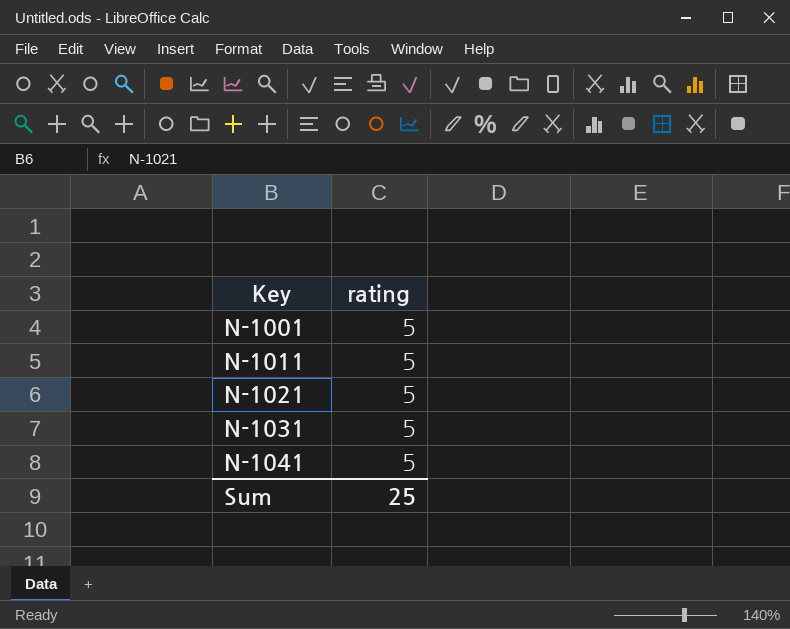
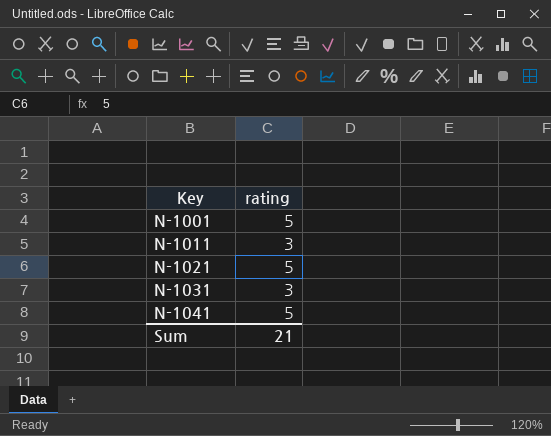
N-1011 | rating: 5 -> 3
N-1031 | rating: 5 -> 3
Sum | rating: 25 -> 21

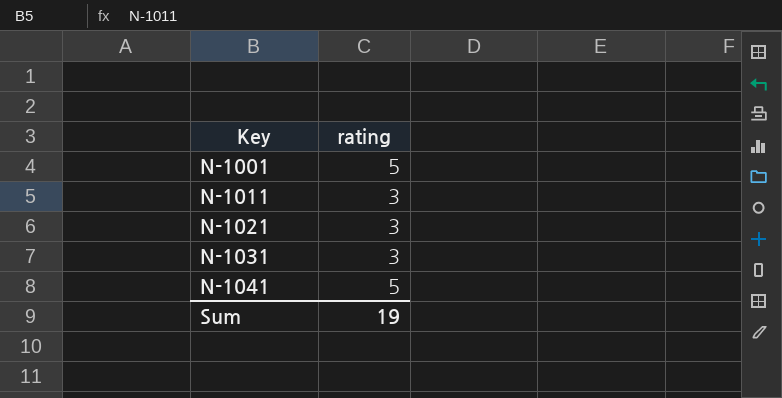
N-1021 | rating: 5 -> 3
Sum | rating: 21 -> 19

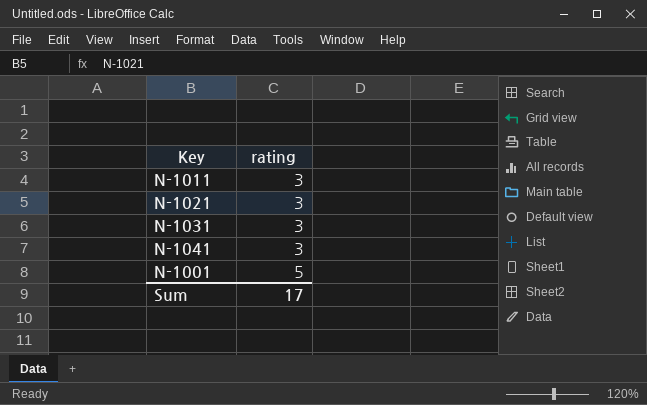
row order: Key ascending -> rating ascending
N-1041 | rating: 5 -> 3
Sum | rating: 19 -> 17

